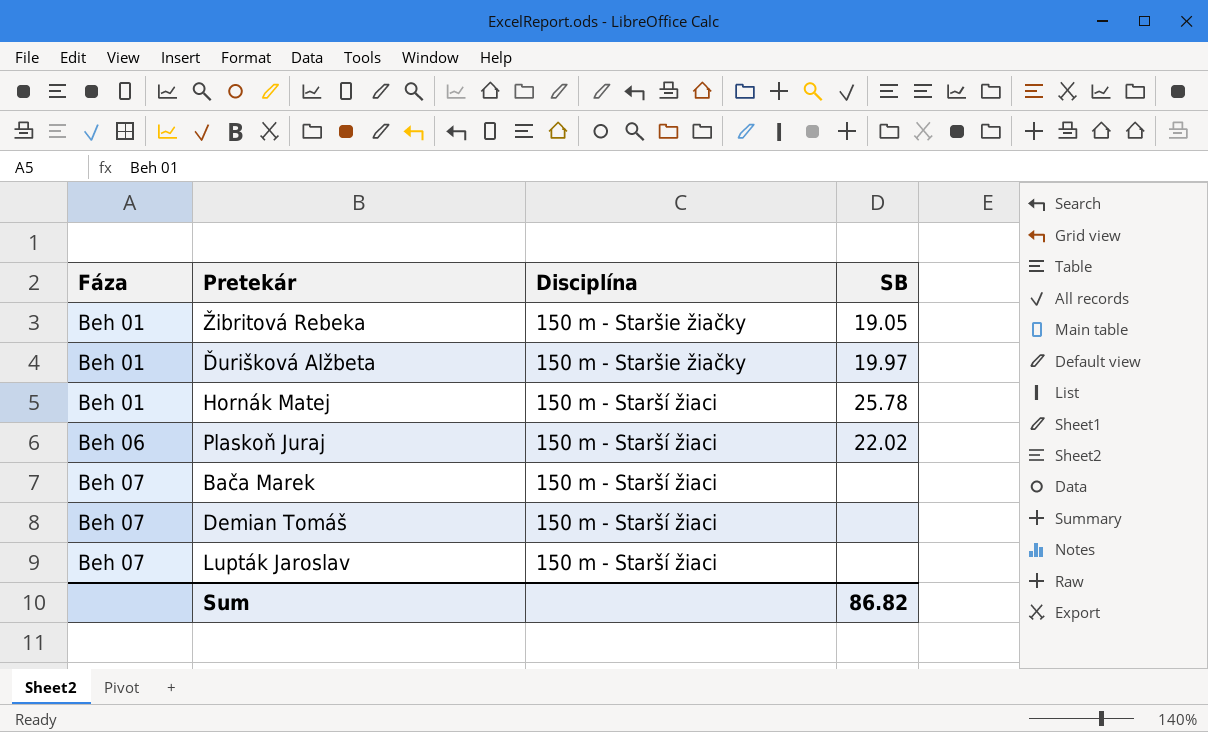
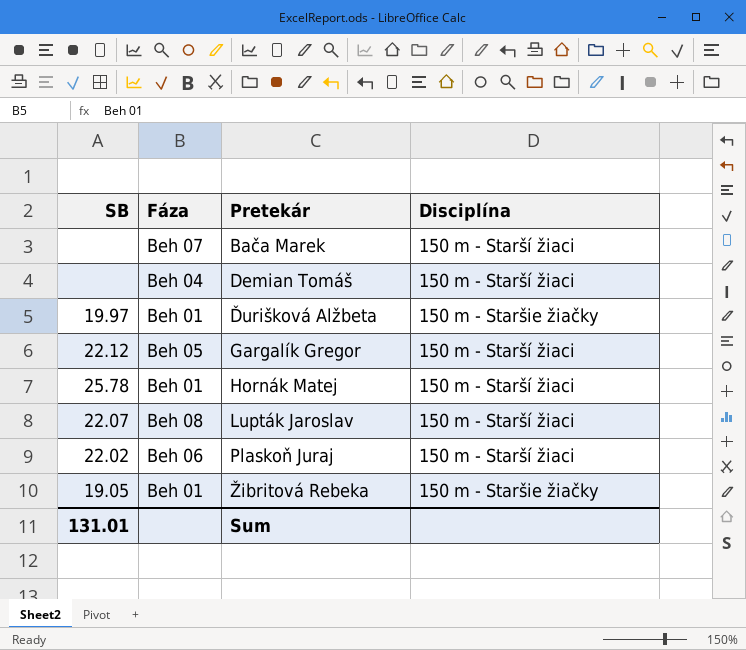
row order: Fáza ascending -> Pretekár ascending
column SB | position: 4 -> 1
Demian Tomáš | Fáza: Beh 07 -> Beh 04
row Gargalík Gregor: none -> 22.12 | Beh 05 | 150 m - Starší žiaci
Lupták Jaroslav | SB: none -> 22.07
Lupták Jaroslav | Fáza: Beh 07 -> Beh 08
Sum | SB: 86.82 -> 131.01

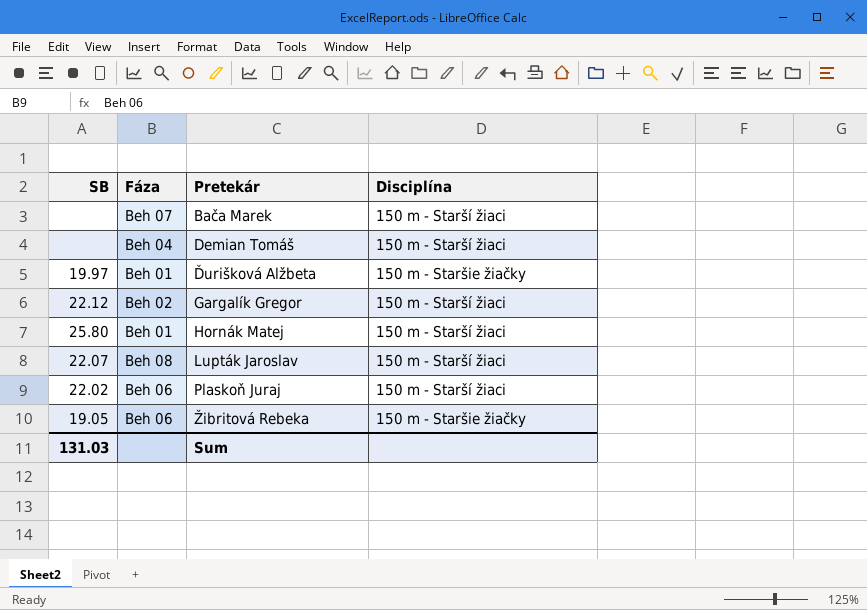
Gargalík Gregor | Fáza: Beh 05 -> Beh 02
Hornák Matej | SB: 25.78 -> 25.80
Žibritová Rebeka | Fáza: Beh 01 -> Beh 06
Sum | SB: 131.01 -> 131.03

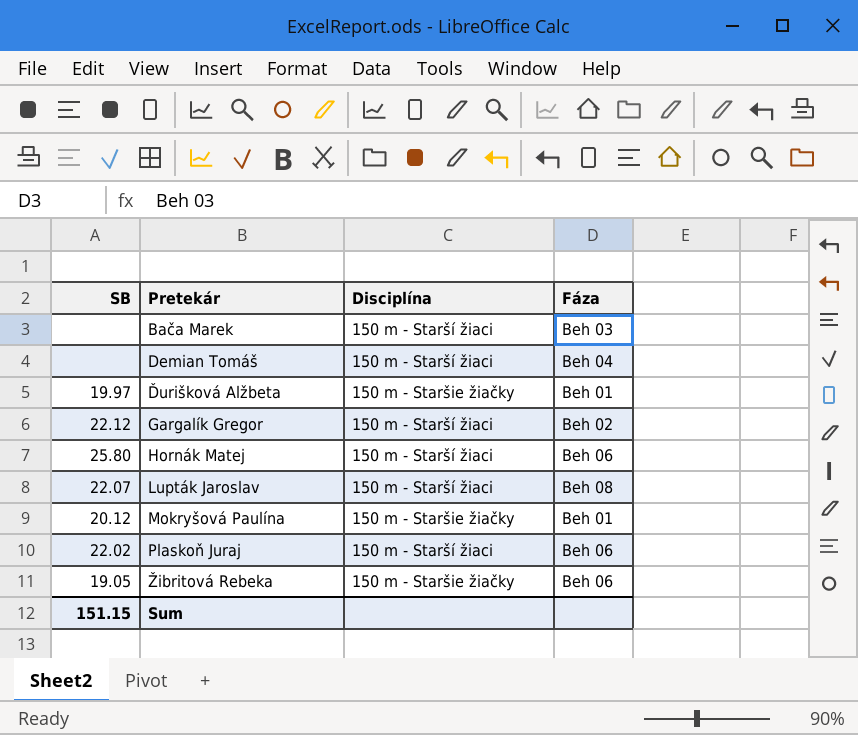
column Fáza | position: 2 -> 4
Bača Marek | Fáza: Beh 07 -> Beh 03
Hornák Matej | Fáza: Beh 01 -> Beh 06
row Mokryšová Paulína: none -> 20.12 | 150 m - Staršie žiačky | Beh 01
Sum | SB: 131.03 -> 151.15

